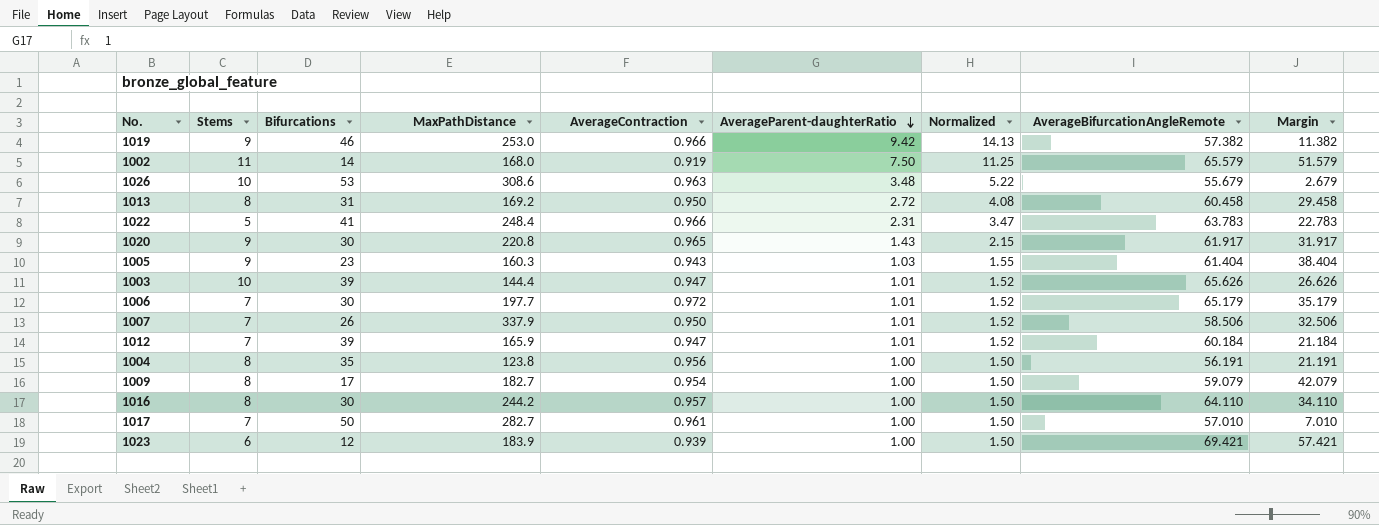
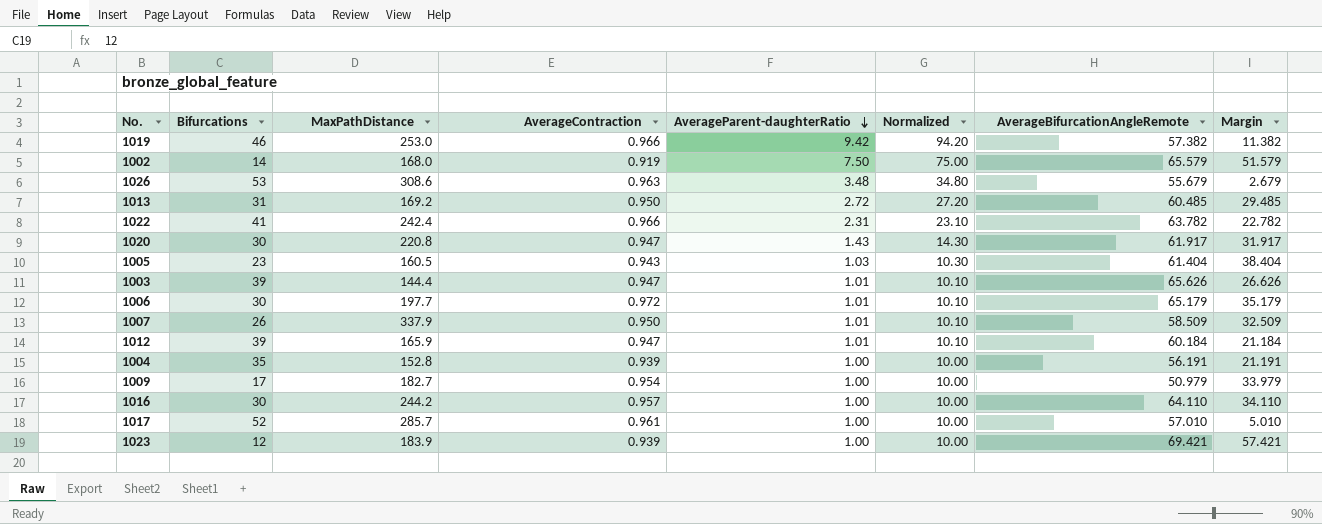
column Stems | position: 2 -> none
column Normalized | formula: [AverageParent-daughterRatio] * 1.5 -> [AverageParent-daughterRatio] * 10
1013 | AverageBifurcationAngleRemote: 60.458 -> 60.485
1013 | Margin: 29.458 -> 29.485
1022 | MaxPathDistance: 248.4 -> 242.4
1022 | AverageBifurcationAngleRemote: 63.783 -> 63.782
1022 | Margin: 22.783 -> 22.782
1020 | AverageContraction: 0.965 -> 0.947
1005 | MaxPathDistance: 160.3 -> 160.5
1007 | AverageBifurcationAngleRemote: 58.506 -> 58.509
1007 | Margin: 32.506 -> 32.509
1004 | MaxPathDistance: 123.8 -> 152.8
1004 | AverageContraction: 0.956 -> 0.939
1009 | AverageBifurcationAngleRemote: 59.079 -> 50.979
1009 | Margin: 42.079 -> 33.979
1017 | Bifurcations: 50 -> 52
1017 | MaxPathDistance: 282.7 -> 285.7
1017 | Margin: 7.010 -> 5.010

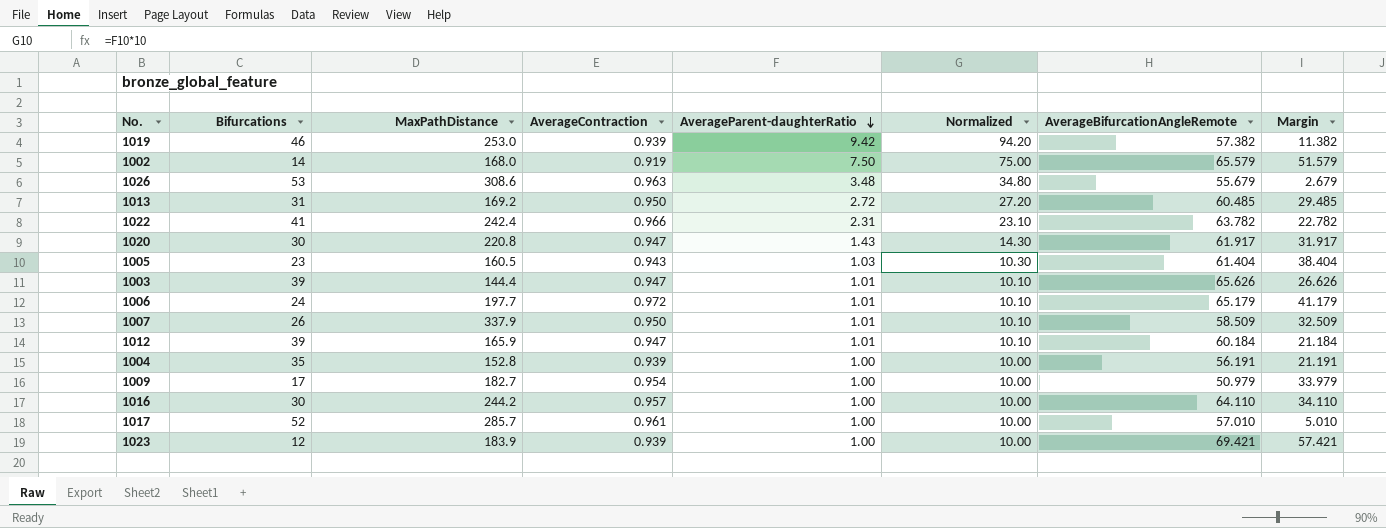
1019 | AverageContraction: 0.966 -> 0.939
1006 | Bifurcations: 30 -> 24
1006 | Margin: 35.179 -> 41.179

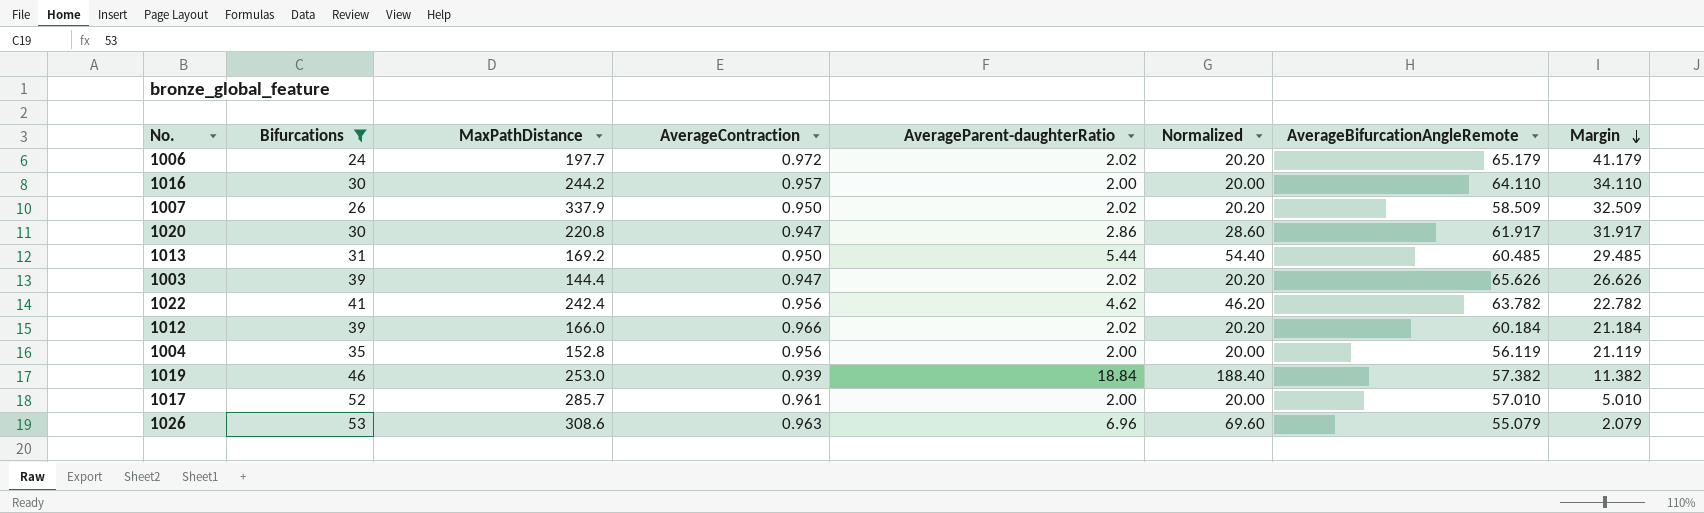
filter: none -> Bifurcations >= 24
row order: AverageParent-daughterRatio descending -> Margin descending
1006 | AverageParent-daughterRatio: 1.01 -> 2.02
1006 | Normalized: 10.10 -> 20.20
1016 | AverageParent-daughterRatio: 1.00 -> 2.00
1016 | Normalized: 10.00 -> 20.00
1007 | AverageParent-daughterRatio: 1.01 -> 2.02
1007 | Normalized: 10.10 -> 20.20
1020 | AverageParent-daughterRatio: 1.43 -> 2.86
1020 | Normalized: 14.30 -> 28.60
1013 | AverageParent-daughterRatio: 2.72 -> 5.44
1013 | Normalized: 27.20 -> 54.40
1003 | AverageParent-daughterRatio: 1.01 -> 2.02
1003 | Normalized: 10.10 -> 20.20
1022 | AverageContraction: 0.966 -> 0.956
1022 | AverageParent-daughterRatio: 2.31 -> 4.62
1022 | Normalized: 23.10 -> 46.20
1012 | MaxPathDistance: 165.9 -> 166.0
1012 | AverageContraction: 0.947 -> 0.966
1012 | AverageParent-daughterRatio: 1.01 -> 2.02
1012 | Normalized: 10.10 -> 20.20
1004 | AverageContraction: 0.939 -> 0.956
1004 | AverageParent-daughterRatio: 1.00 -> 2.00
1004 | Normalized: 10.00 -> 20.00
1004 | AverageBifurcationAngleRemote: 56.191 -> 56.119
1004 | Margin: 21.191 -> 21.119
1019 | AverageParent-daughterRatio: 9.42 -> 18.84
1019 | Normalized: 94.20 -> 188.40
1017 | AverageParent-daughterRatio: 1.00 -> 2.00
1017 | Normalized: 10.00 -> 20.00
1026 | AverageParent-daughterRatio: 3.48 -> 6.96
1026 | Normalized: 34.80 -> 69.60
1026 | AverageBifurcationAngleRemote: 55.679 -> 55.079
1026 | Margin: 2.679 -> 2.079

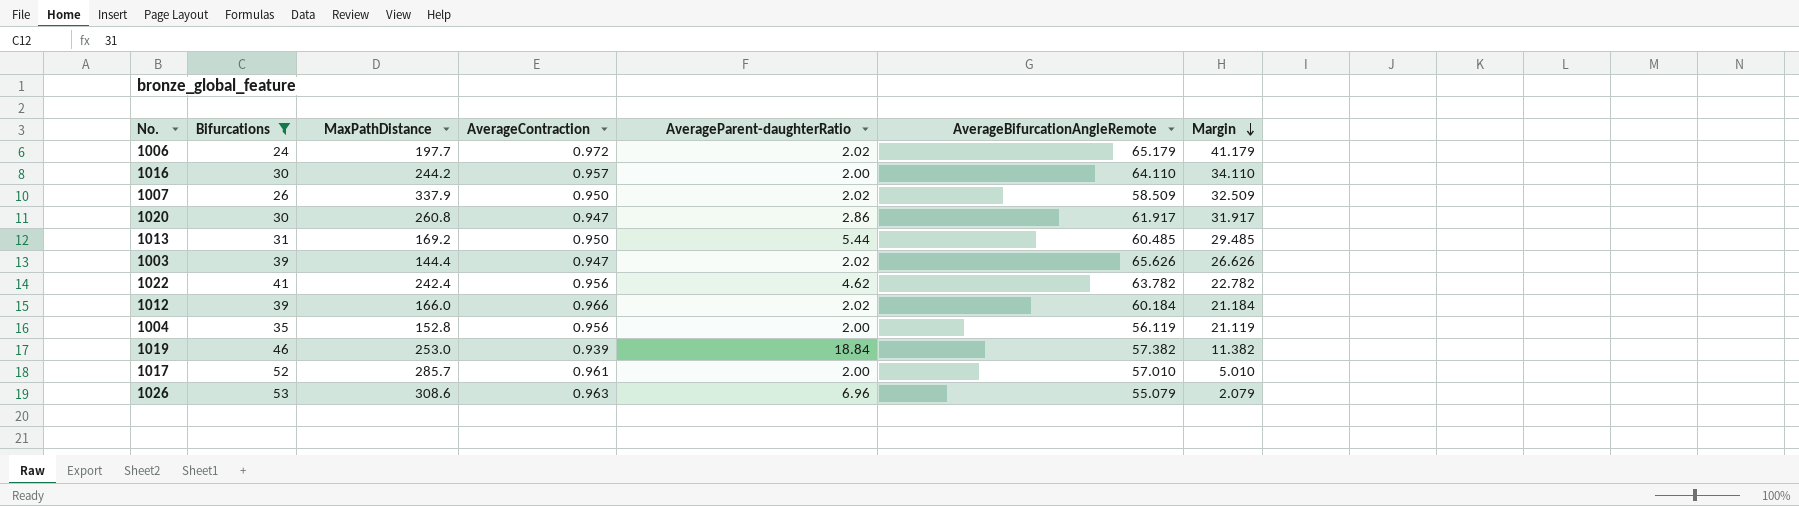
column Normalized | formula: [AverageParent-daughterRatio] * 10 -> none
1020 | MaxPathDistance: 220.8 -> 260.8

